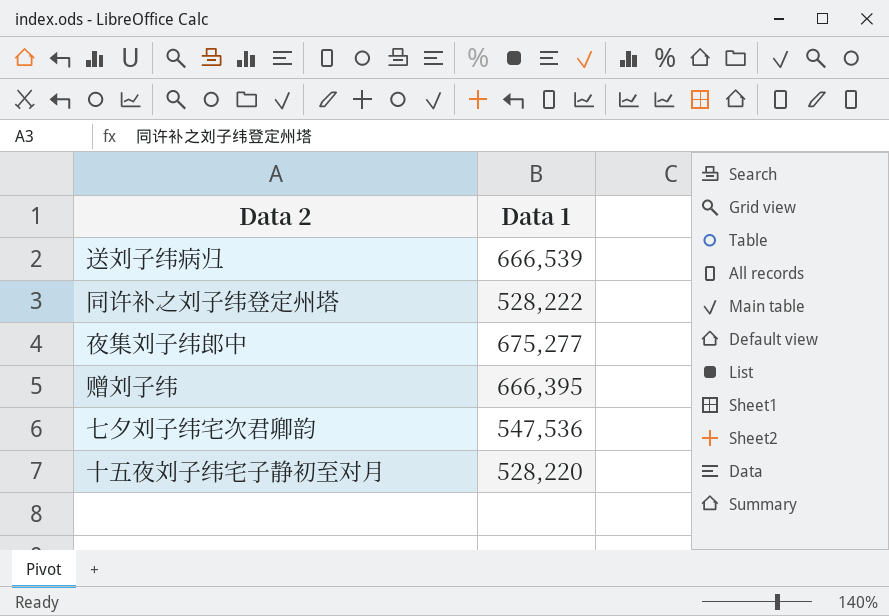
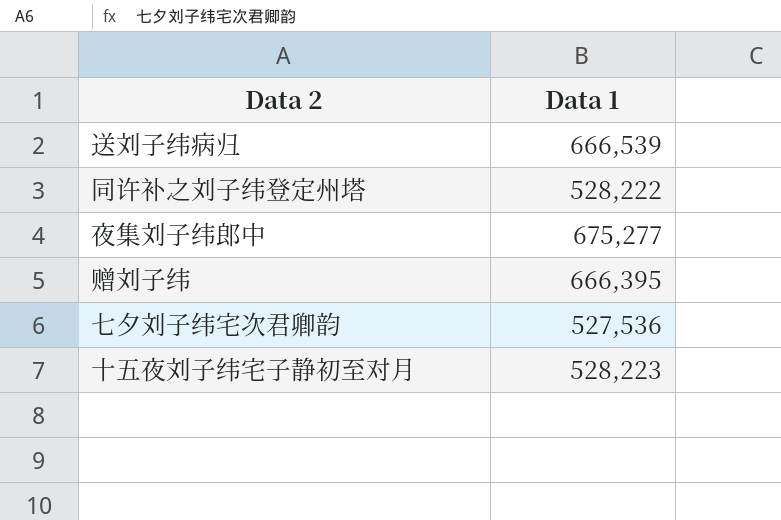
七夕刘子纬宅次君卿韵 | Data 1: 547,536 -> 527,536
十五夜刘子纬宅子静初至对月 | Data 1: 528,220 -> 528,223

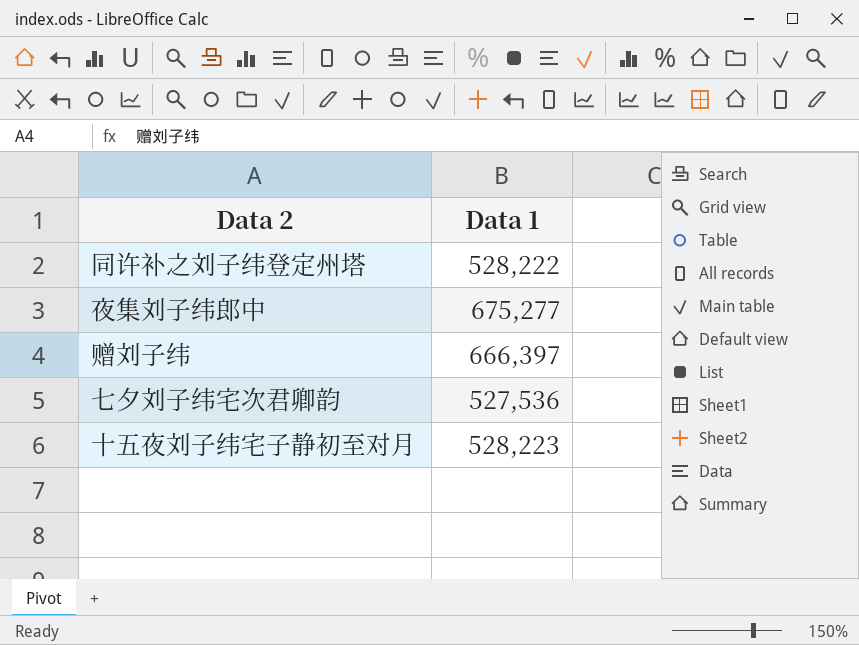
row 送刘子纬病归: 666,539 -> none
赠刘子纬 | Data 1: 666,395 -> 666,397

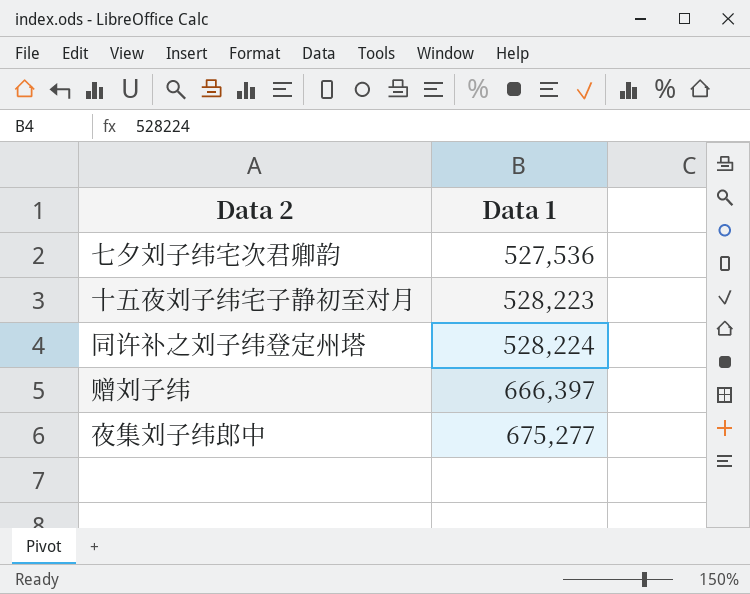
row order: none -> Data 1 ascending
同许补之刘子纬登定州塔 | Data 1: 528,222 -> 528,224

